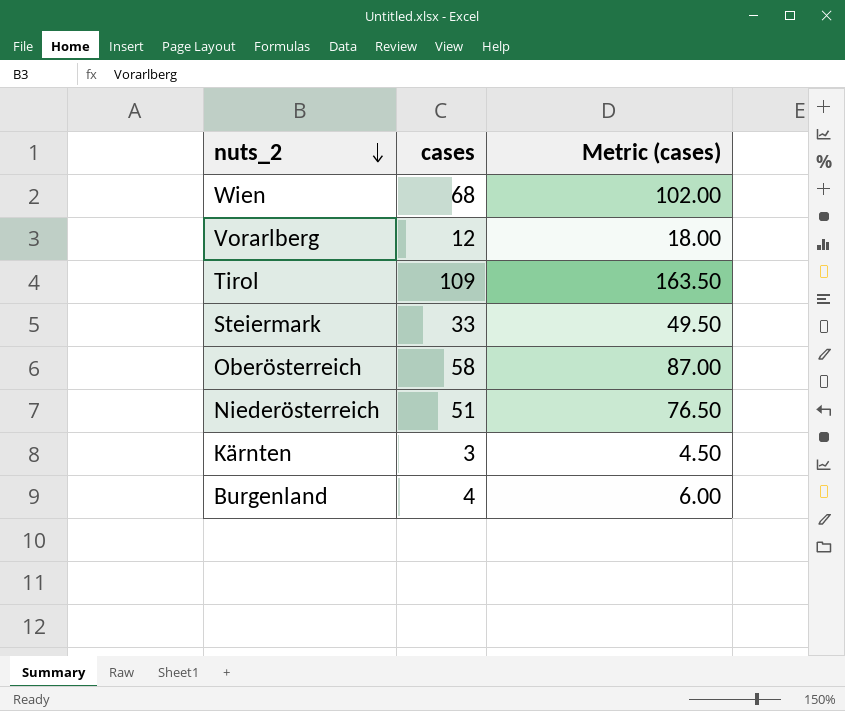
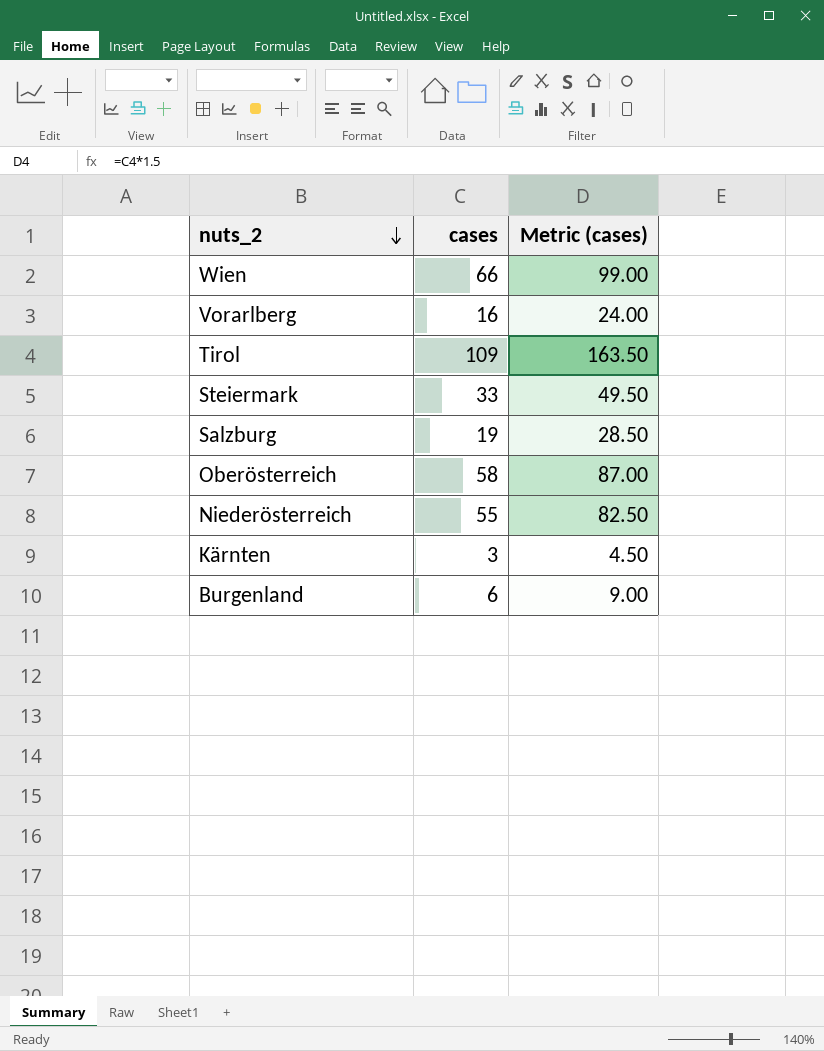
Wien | cases: 68 -> 66
Wien | Metric (cases): 102.00 -> 99.00
Vorarlberg | cases: 12 -> 16
Vorarlberg | Metric (cases): 18.00 -> 24.00
row Salzburg: none -> 19 | 28.50
Niederösterreich | cases: 51 -> 55
Niederösterreich | Metric (cases): 76.50 -> 82.50
Burgenland | cases: 4 -> 6
Burgenland | Metric (cases): 6.00 -> 9.00

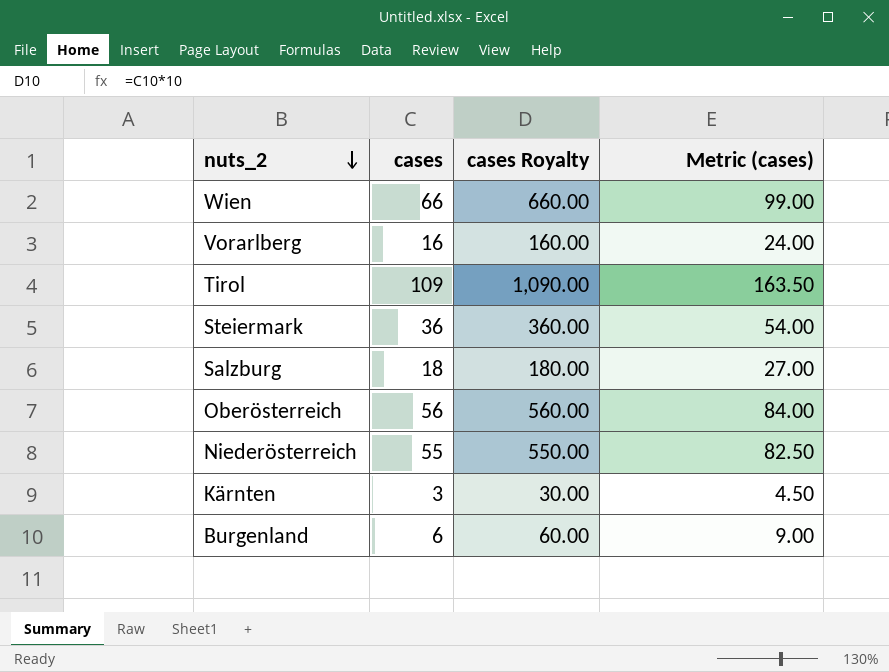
column cases Royalty | formula: none -> [cases] * 10
Steiermark | cases: 33 -> 36
Steiermark | Metric (cases): 49.50 -> 54.00
Salzburg | cases: 19 -> 18
Salzburg | Metric (cases): 28.50 -> 27.00
Oberösterreich | cases: 58 -> 56
Oberösterreich | Metric (cases): 87.00 -> 84.00

